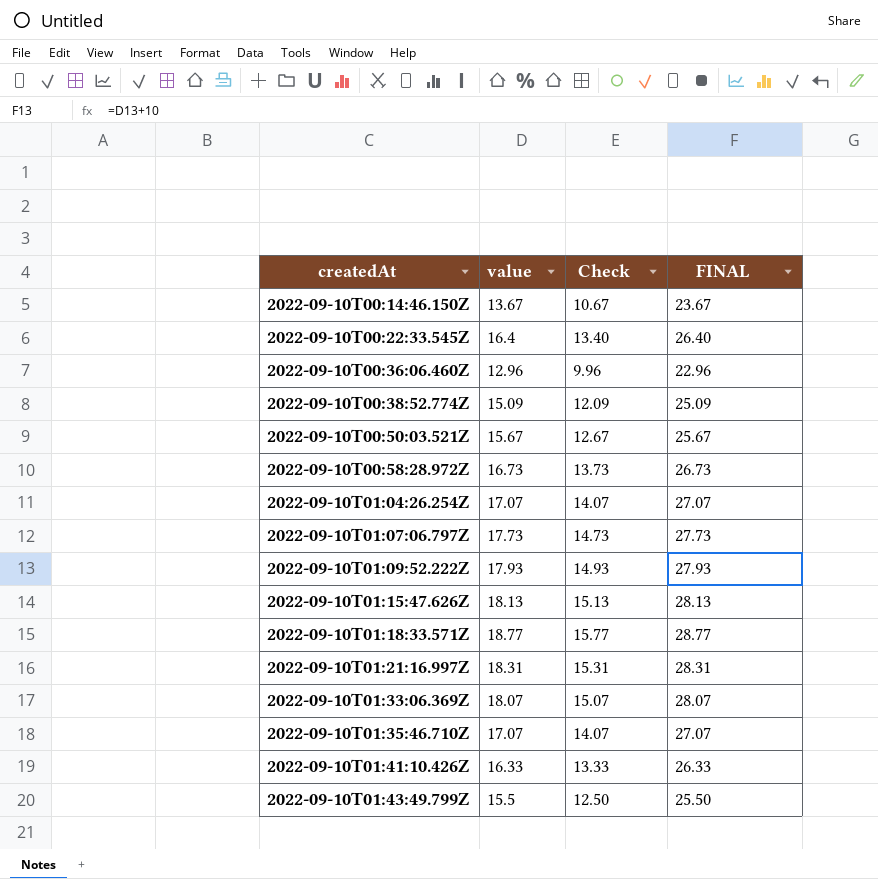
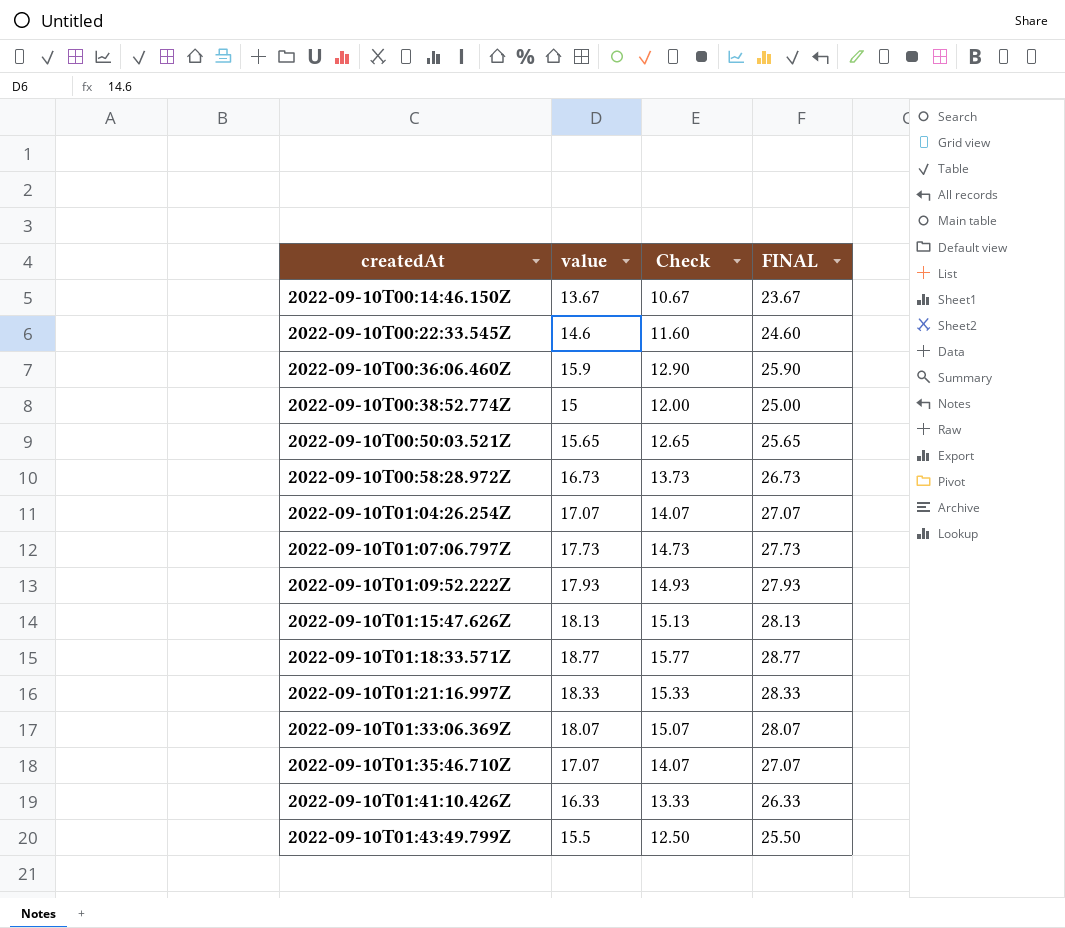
2022-09-10T00:22:33.545Z | value: 16.4 -> 14.6
2022-09-10T00:22:33.545Z | Check: 13.40 -> 11.60
2022-09-10T00:22:33.545Z | FINAL: 26.40 -> 24.60
2022-09-10T00:36:06.460Z | value: 12.96 -> 15.9
2022-09-10T00:36:06.460Z | Check: 9.96 -> 12.90
2022-09-10T00:36:06.460Z | FINAL: 22.96 -> 25.90
2022-09-10T00:38:52.774Z | value: 15.09 -> 15
2022-09-10T00:38:52.774Z | Check: 12.09 -> 12.00
2022-09-10T00:38:52.774Z | FINAL: 25.09 -> 25.00
2022-09-10T00:50:03.521Z | value: 15.67 -> 15.65
2022-09-10T00:50:03.521Z | Check: 12.67 -> 12.65
2022-09-10T00:50:03.521Z | FINAL: 25.67 -> 25.65
2022-09-10T01:21:16.997Z | value: 18.31 -> 18.33
2022-09-10T01:21:16.997Z | Check: 15.31 -> 15.33
2022-09-10T01:21:16.997Z | FINAL: 28.31 -> 28.33

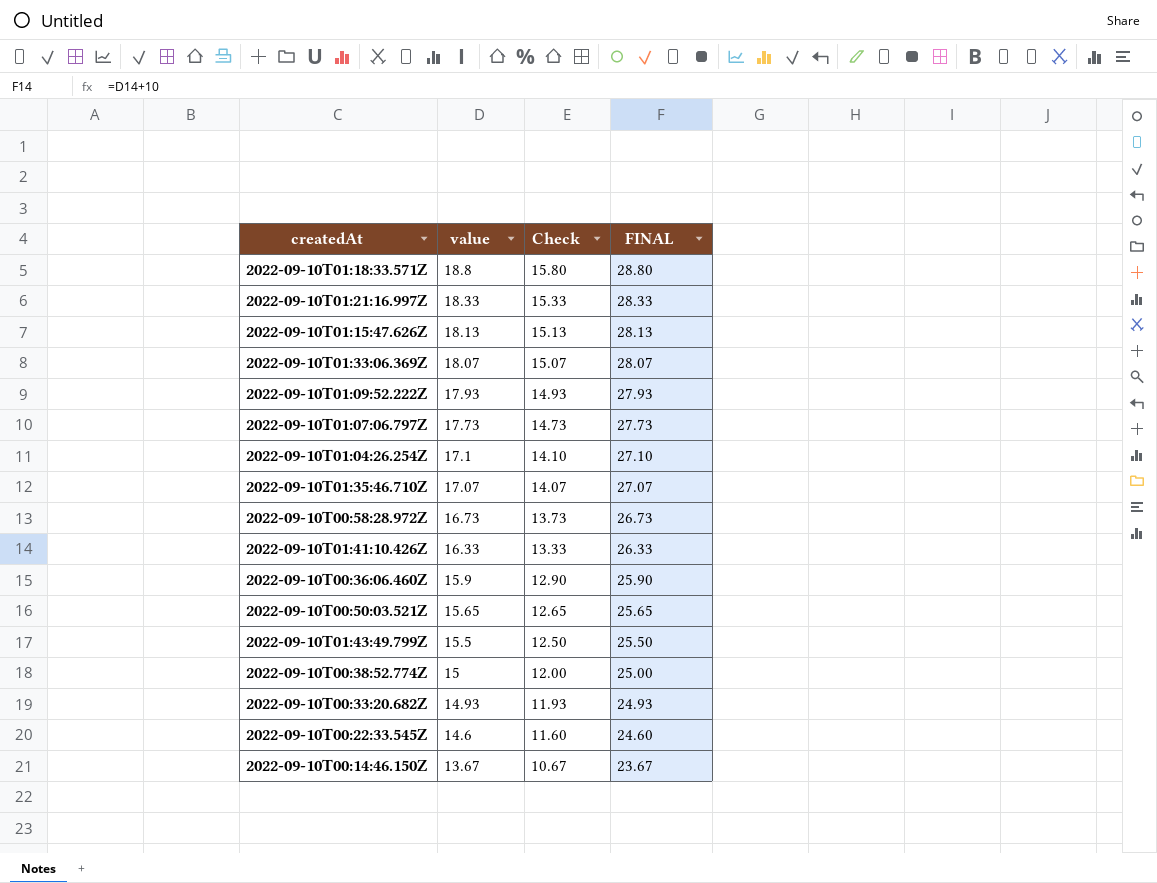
row order: createdAt ascending -> value descending
2022-09-10T01:18:33.571Z | value: 18.77 -> 18.8
2022-09-10T01:18:33.571Z | Check: 15.77 -> 15.80
2022-09-10T01:18:33.571Z | FINAL: 28.77 -> 28.80
2022-09-10T01:04:26.254Z | value: 17.07 -> 17.1
2022-09-10T01:04:26.254Z | Check: 14.07 -> 14.10
2022-09-10T01:04:26.254Z | FINAL: 27.07 -> 27.10
row 2022-09-10T00:33:20.682Z: none -> 14.93 | 11.93 | 24.93

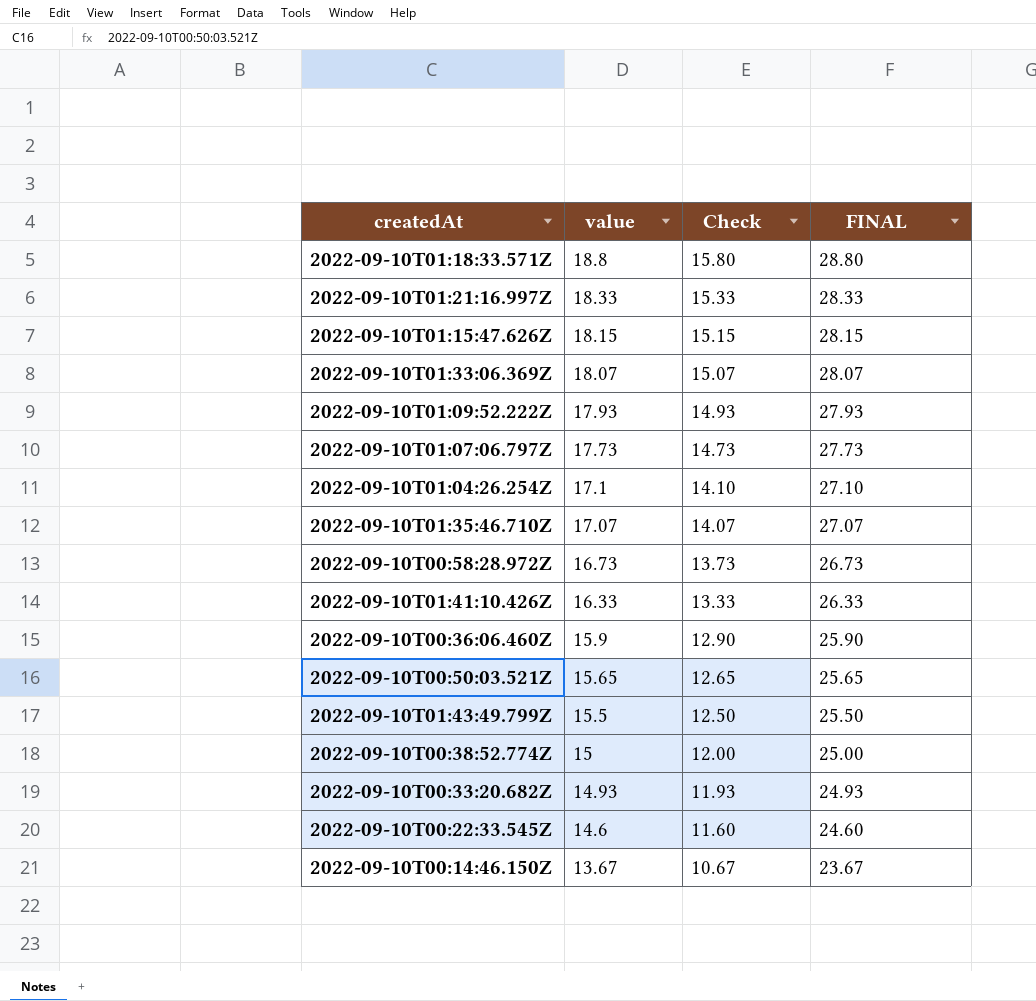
2022-09-10T01:15:47.626Z | value: 18.13 -> 18.15
2022-09-10T01:15:47.626Z | Check: 15.13 -> 15.15
2022-09-10T01:15:47.626Z | FINAL: 28.13 -> 28.15

